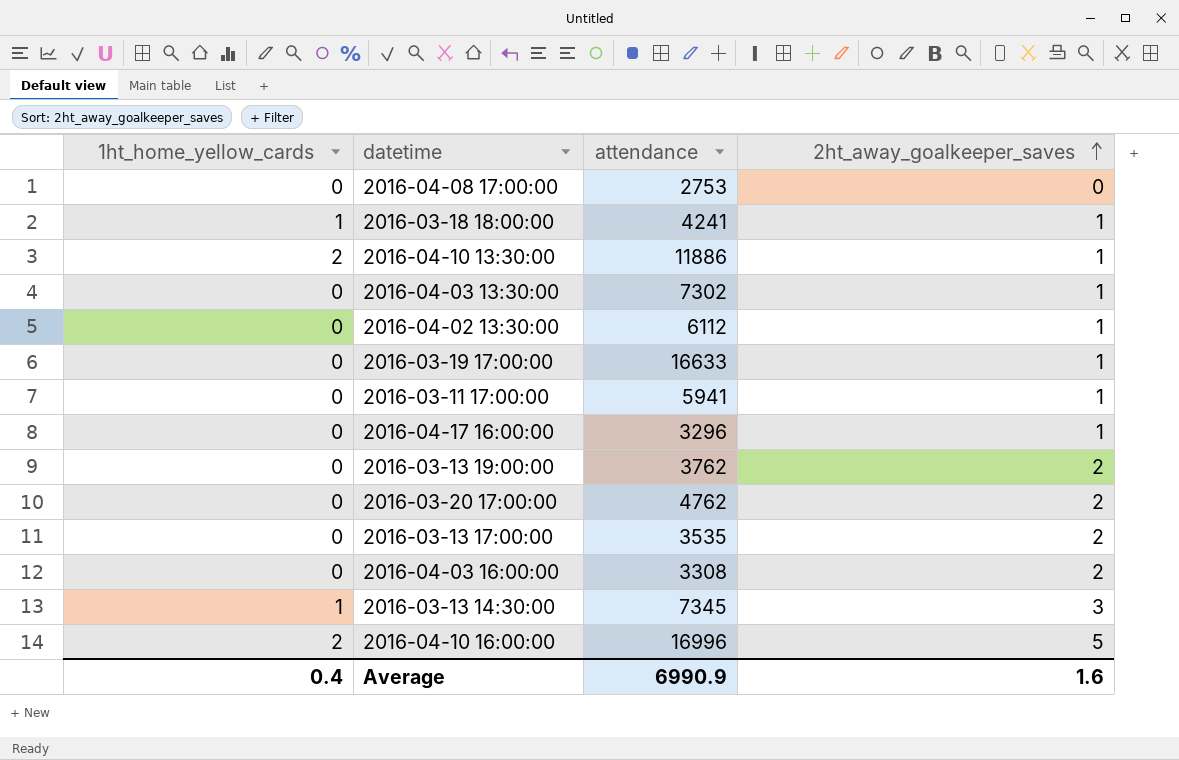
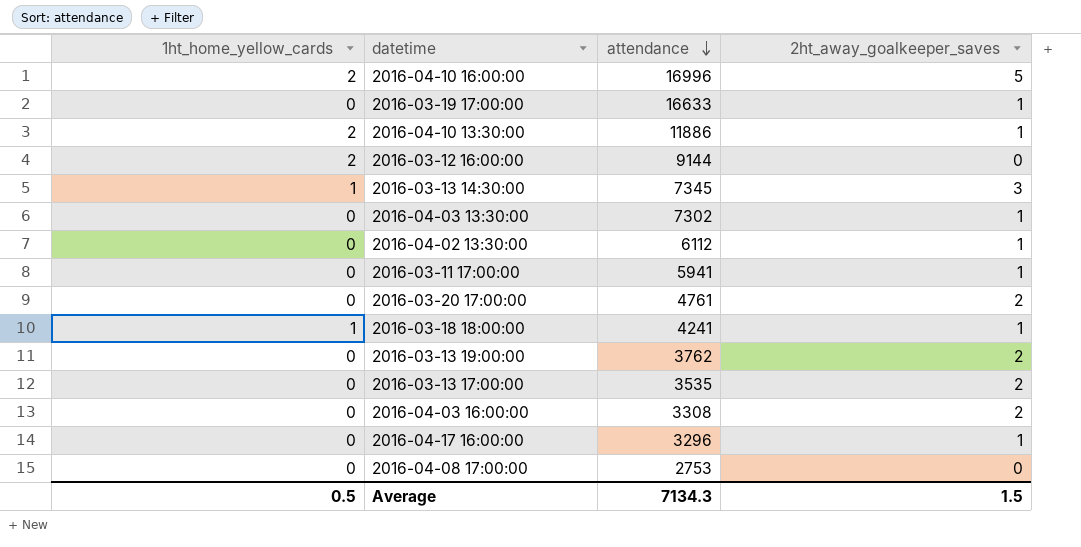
row order: 2ht_away_goalkeeper_saves ascending -> attendance descending
row 2016-03-12 16:00:00: none -> 2 | 9144 | 0
2016-03-20 17:00:00 | attendance: 4762 -> 4761
Average | 1ht_home_yellow_cards: 0.4 -> 0.5
Average | attendance: 6990.9 -> 7134.3
Average | 2ht_away_goalkeeper_saves: 1.6 -> 1.5

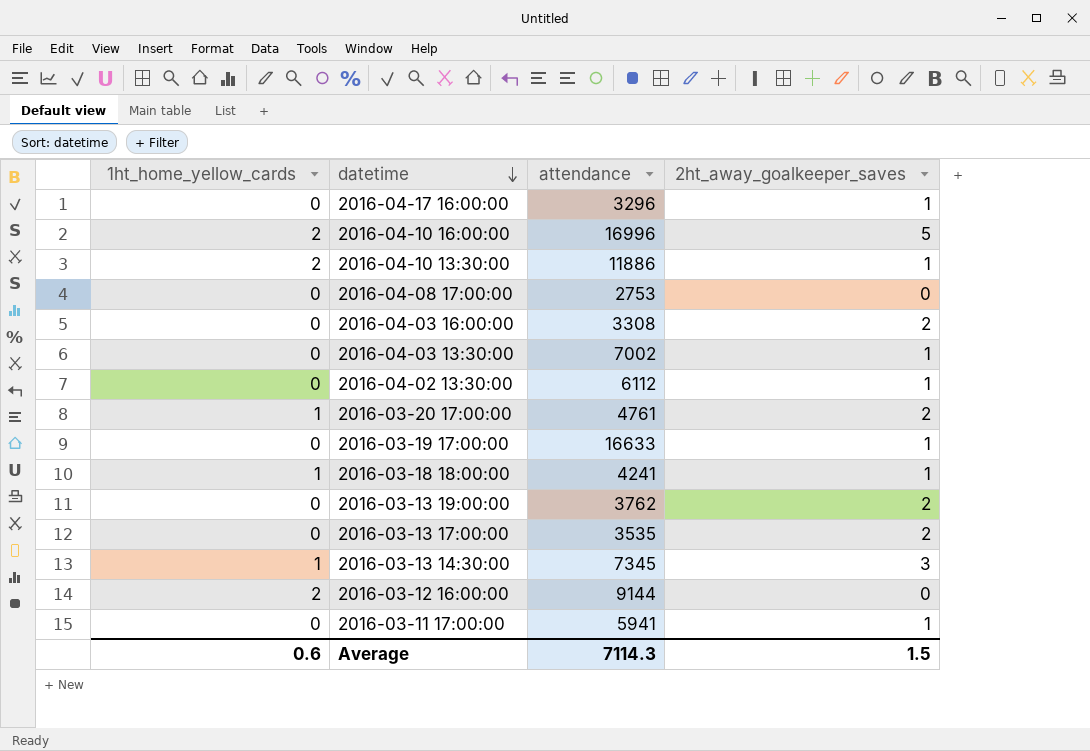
row order: attendance descending -> datetime descending
2016-04-03 13:30:00 | attendance: 7302 -> 7002
2016-03-20 17:00:00 | 1ht_home_yellow_cards: 0 -> 1
Average | 1ht_home_yellow_cards: 0.5 -> 0.6
Average | attendance: 7134.3 -> 7114.3

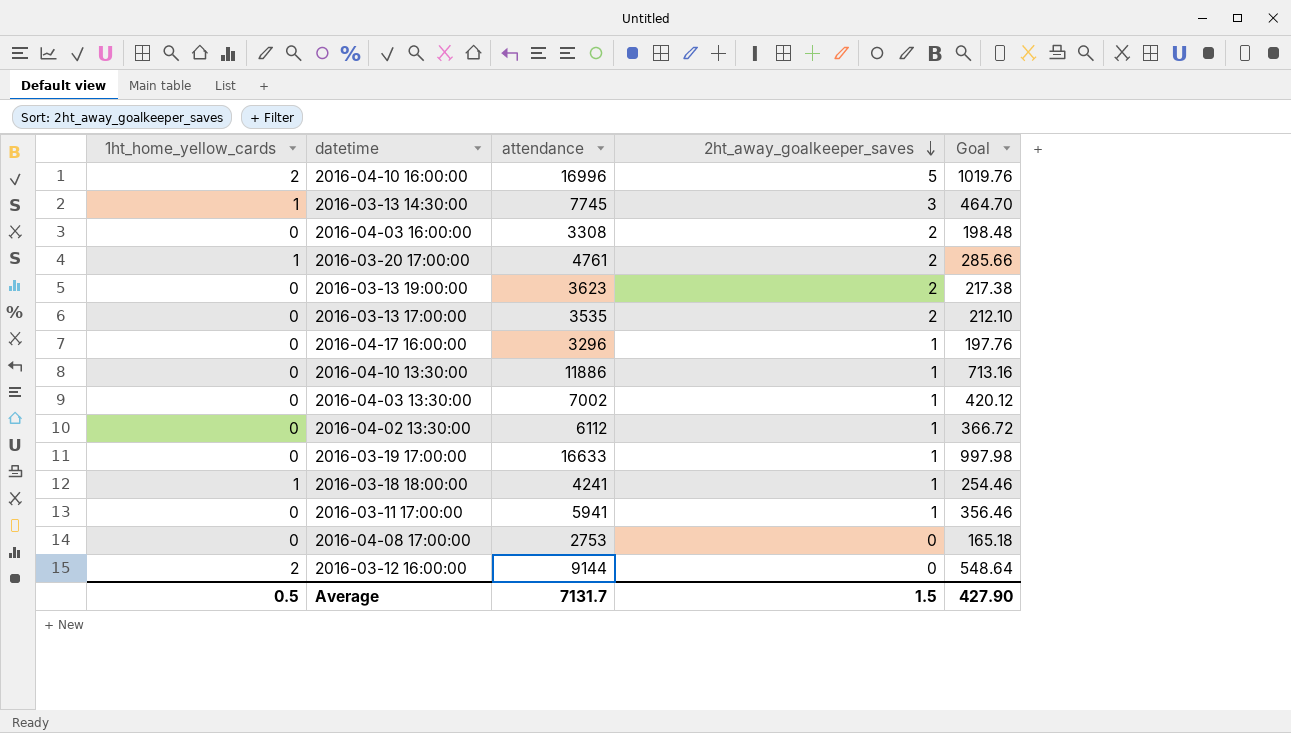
row order: datetime descending -> 2ht_away_goalkeeper_saves descending
column Goal | formula: none -> [attendance] * 0.06
2016-03-13 14:30:00 | attendance: 7345 -> 7745
2016-03-13 19:00:00 | attendance: 3762 -> 3623
2016-04-10 13:30:00 | 1ht_home_yellow_cards: 2 -> 0
Average | 1ht_home_yellow_cards: 0.6 -> 0.5
Average | attendance: 7114.3 -> 7131.7

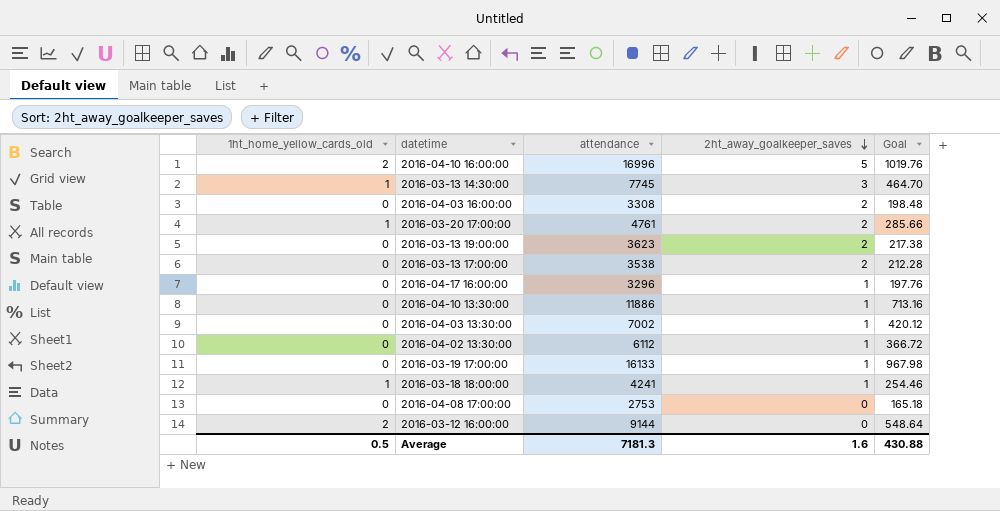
column name: 1ht_home_yellow_cards -> 1ht_home_yellow_cards_old
row 2016-03-11 17:00:00: 0 | 5941 | 1 | 356.46 -> none
2016-03-13 17:00:00 | attendance: 3535 -> 3538
2016-03-13 17:00:00 | Goal: 212.10 -> 212.28
2016-03-19 17:00:00 | attendance: 16633 -> 16133
2016-03-19 17:00:00 | Goal: 997.98 -> 967.98
Average | attendance: 7131.7 -> 7181.3
Average | 2ht_away_goalkeeper_saves: 1.5 -> 1.6
Average | Goal: 427.90 -> 430.88

